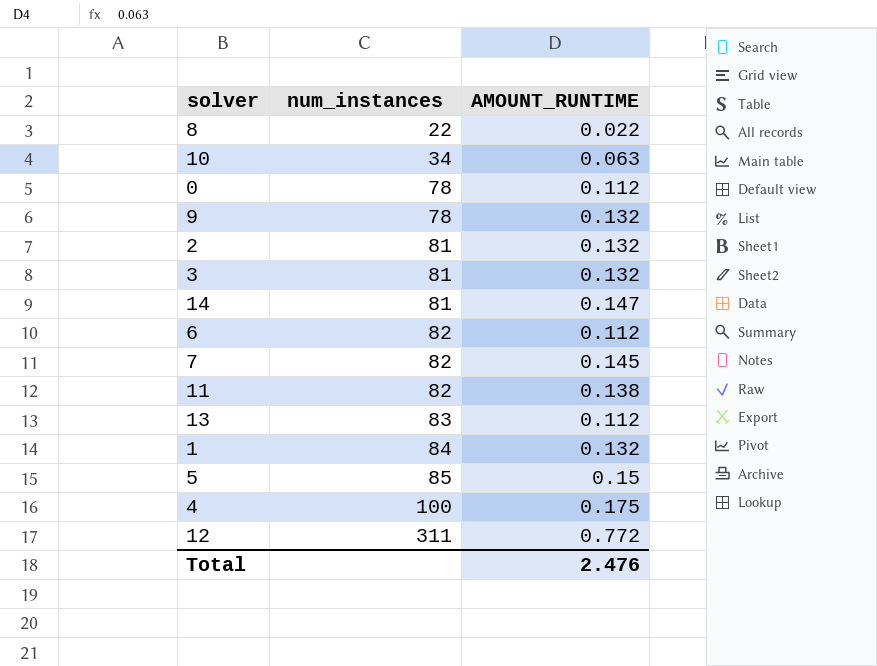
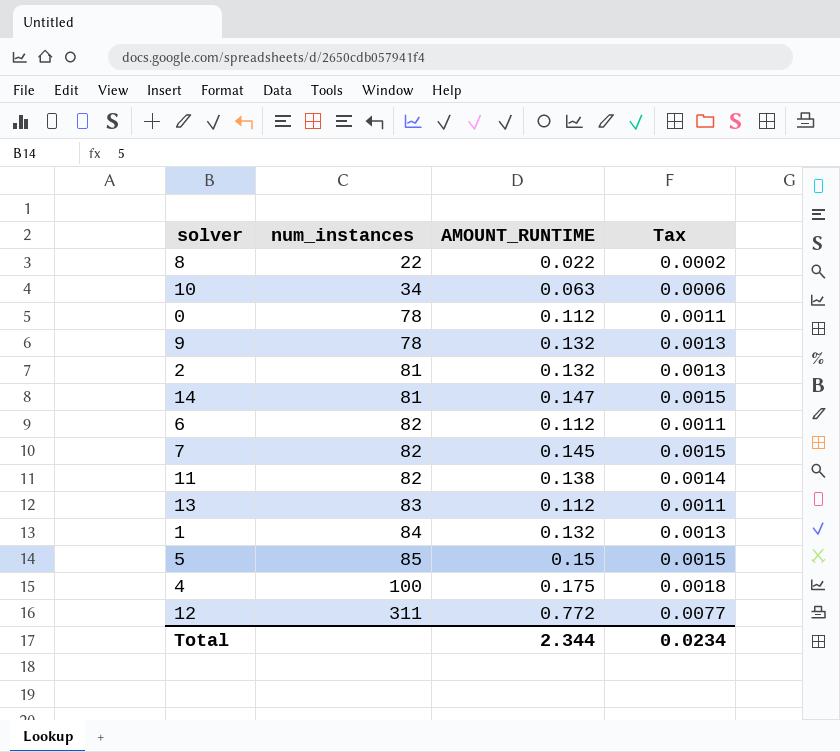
column Tax | formula: none -> [AMOUNT_RUNTIME] * 0.01
row 3: 81 | 0.132 -> none
Total | AMOUNT_RUNTIME: 2.476 -> 2.344

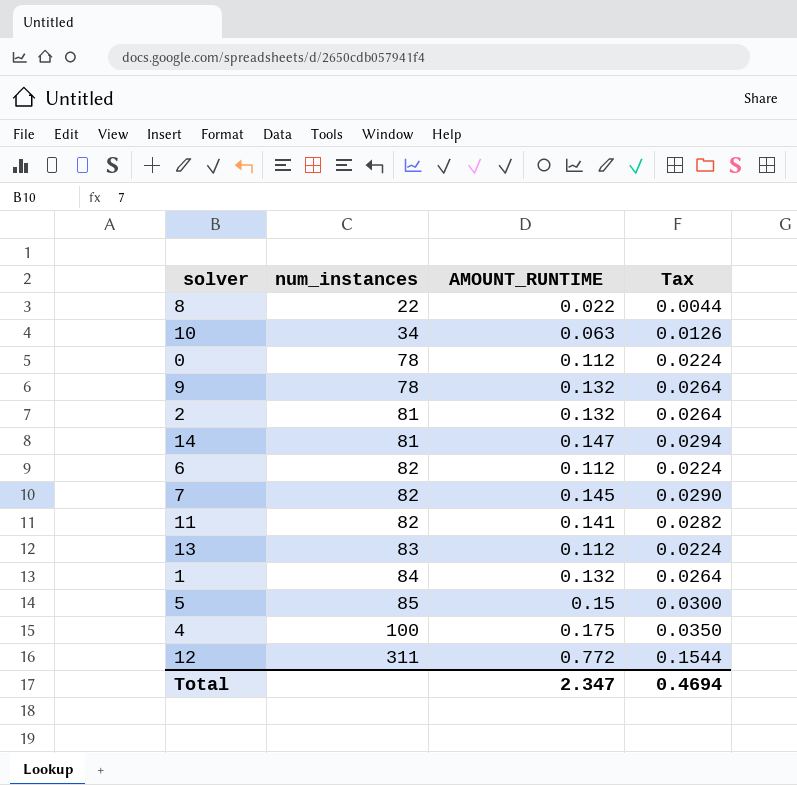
column Tax | formula: [AMOUNT_RUNTIME] * 0.01 -> [AMOUNT_RUNTIME] * 0.2
11 | AMOUNT_RUNTIME: 0.138 -> 0.141
Total | AMOUNT_RUNTIME: 2.344 -> 2.347
Total | Tax: 0.0234 -> 0.4694

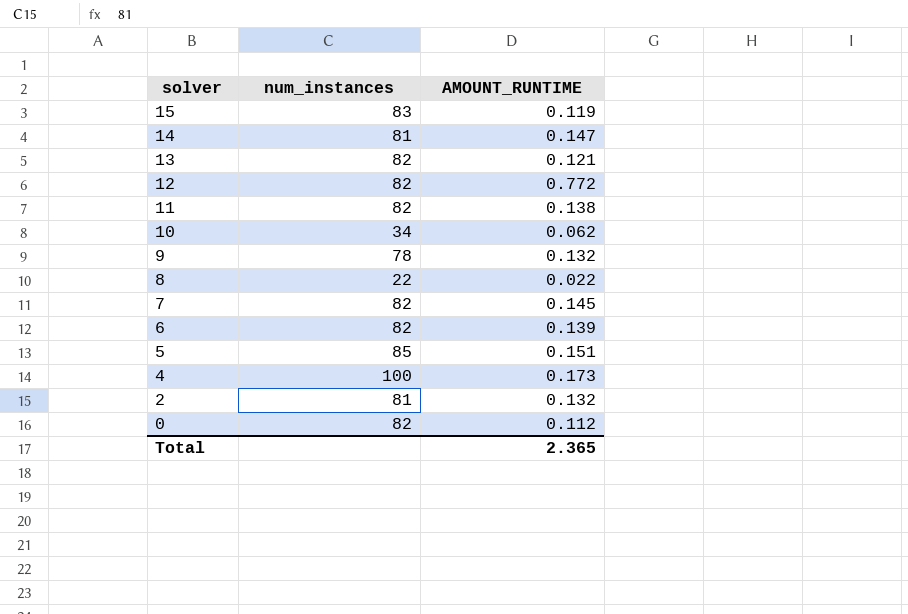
row order: num_instances ascending -> solver descending
column Tax | formula: [AMOUNT_RUNTIME] * 0.2 -> none
row 1: 84 | 0.132 | 0.0264 -> none
row 15: none -> 83 | 0.119
13 | num_instances: 83 -> 82
13 | AMOUNT_RUNTIME: 0.112 -> 0.121
12 | num_instances: 311 -> 82
11 | AMOUNT_RUNTIME: 0.141 -> 0.138
10 | AMOUNT_RUNTIME: 0.063 -> 0.062
6 | AMOUNT_RUNTIME: 0.112 -> 0.139
5 | AMOUNT_RUNTIME: 0.15 -> 0.151
4 | AMOUNT_RUNTIME: 0.175 -> 0.173
0 | num_instances: 78 -> 82
Total | AMOUNT_RUNTIME: 2.347 -> 2.365

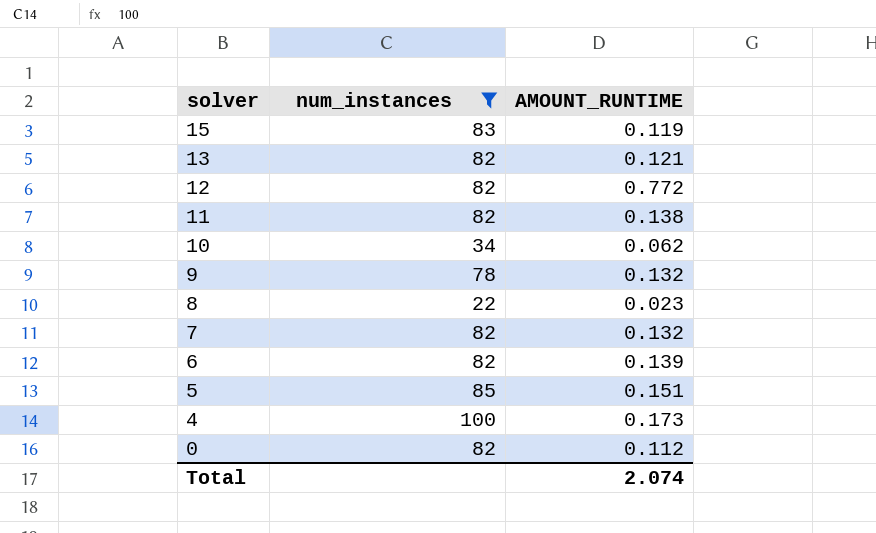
filter: none -> num_instances != 81
8 | AMOUNT_RUNTIME: 0.022 -> 0.023
7 | AMOUNT_RUNTIME: 0.145 -> 0.132
Total | AMOUNT_RUNTIME: 2.365 -> 2.074

